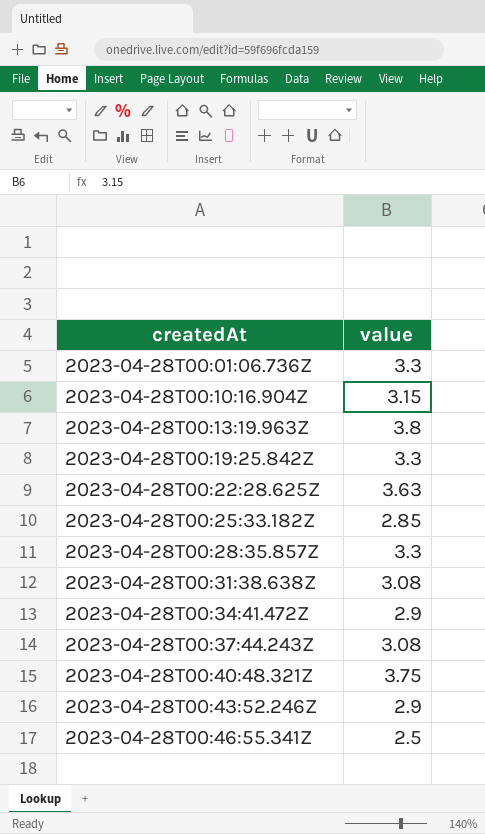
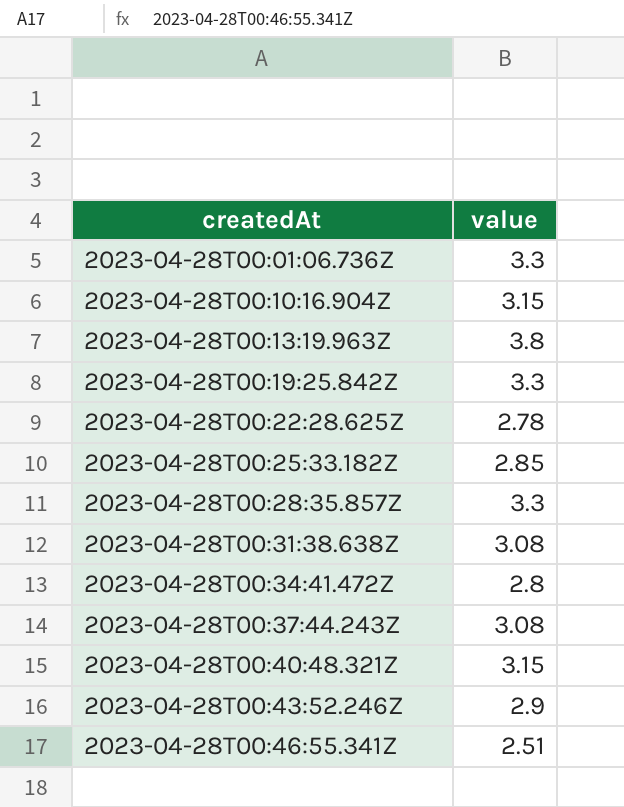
2023-04-28T00:22:28.625Z | value: 3.63 -> 2.78
2023-04-28T00:34:41.472Z | value: 2.9 -> 2.8
2023-04-28T00:40:48.321Z | value: 3.75 -> 3.15
2023-04-28T00:46:55.341Z | value: 2.5 -> 2.51

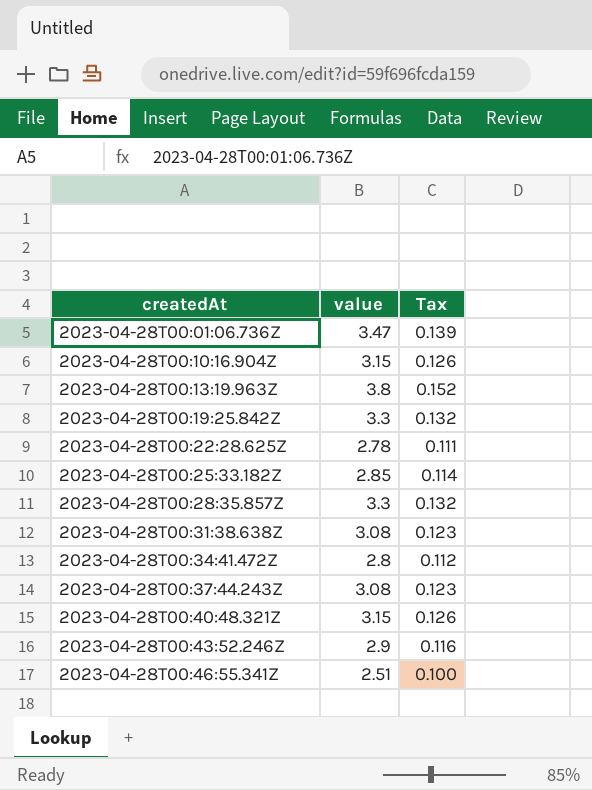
column Tax | formula: none -> [value] * 0.04
2023-04-28T00:01:06.736Z | value: 3.3 -> 3.47

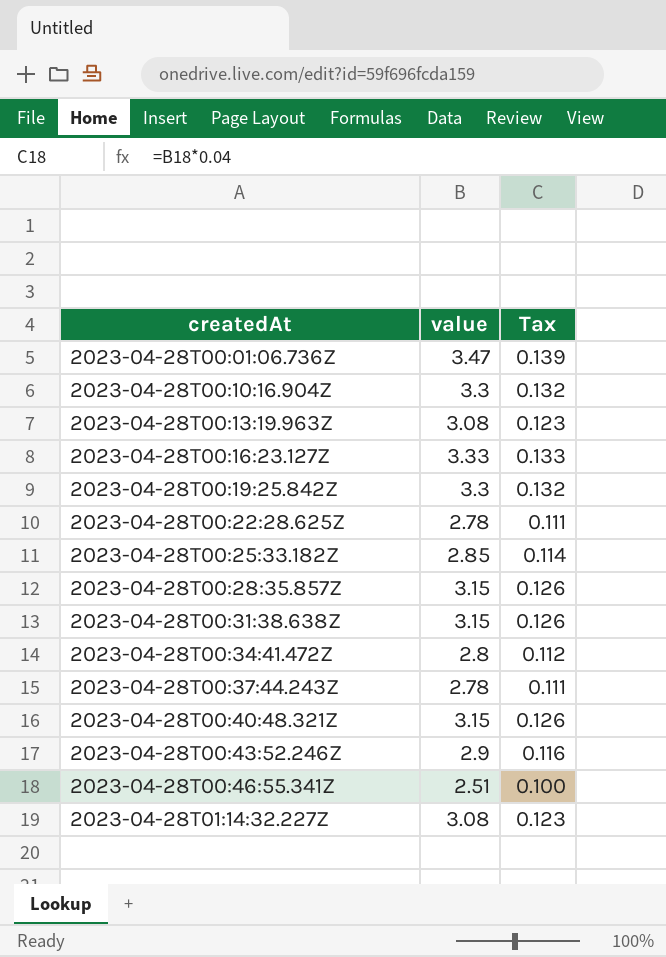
2023-04-28T00:10:16.904Z | value: 3.15 -> 3.3
2023-04-28T00:10:16.904Z | Tax: 0.126 -> 0.132
2023-04-28T00:13:19.963Z | value: 3.8 -> 3.08
2023-04-28T00:13:19.963Z | Tax: 0.152 -> 0.123
row 2023-04-28T00:16:23.127Z: none -> 3.33 | 0.133
2023-04-28T00:28:35.857Z | value: 3.3 -> 3.15
2023-04-28T00:28:35.857Z | Tax: 0.132 -> 0.126
2023-04-28T00:31:38.638Z | value: 3.08 -> 3.15
2023-04-28T00:31:38.638Z | Tax: 0.123 -> 0.126
2023-04-28T00:37:44.243Z | value: 3.08 -> 2.78
2023-04-28T00:37:44.243Z | Tax: 0.123 -> 0.111
row 2023-04-28T01:14:32.227Z: none -> 3.08 | 0.123

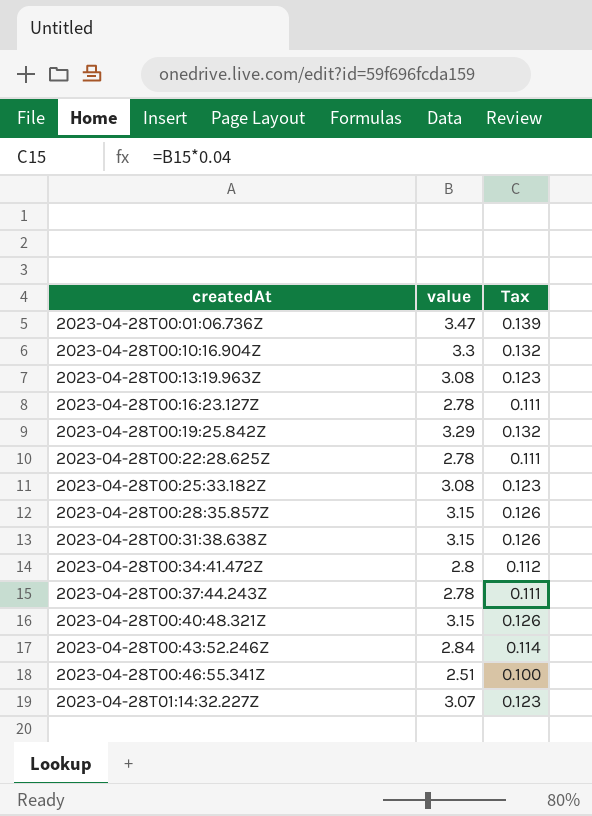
2023-04-28T00:16:23.127Z | value: 3.33 -> 2.78
2023-04-28T00:16:23.127Z | Tax: 0.133 -> 0.111
2023-04-28T00:19:25.842Z | value: 3.3 -> 3.29
2023-04-28T00:25:33.182Z | value: 2.85 -> 3.08
2023-04-28T00:25:33.182Z | Tax: 0.114 -> 0.123
2023-04-28T00:43:52.246Z | value: 2.9 -> 2.84
2023-04-28T00:43:52.246Z | Tax: 0.116 -> 0.114
2023-04-28T01:14:32.227Z | value: 3.08 -> 3.07

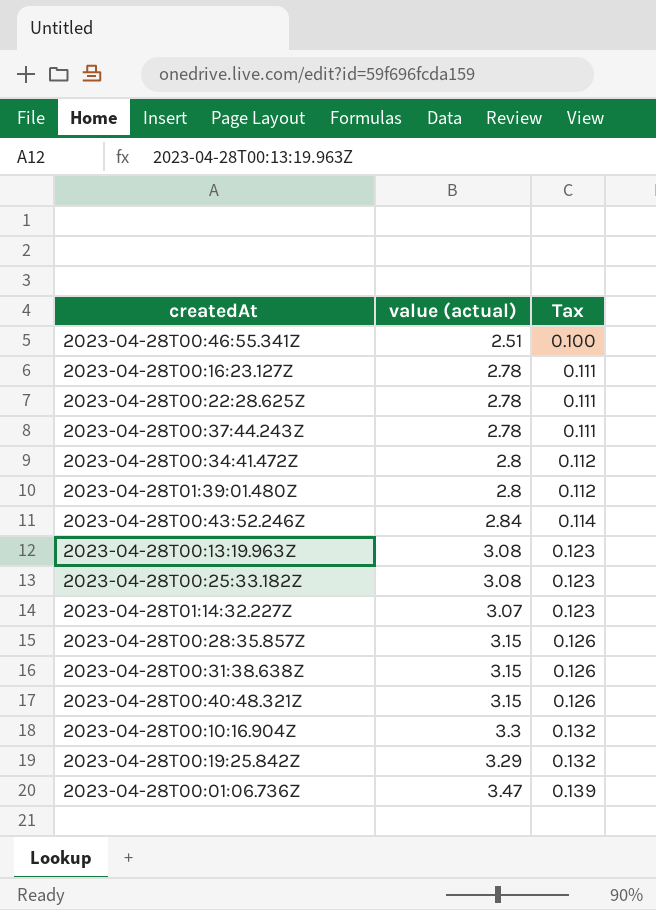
row order: createdAt ascending -> Tax ascending
column name: value -> value (actual)
row 2023-04-28T01:39:01.480Z: none -> 2.8 | 0.112

